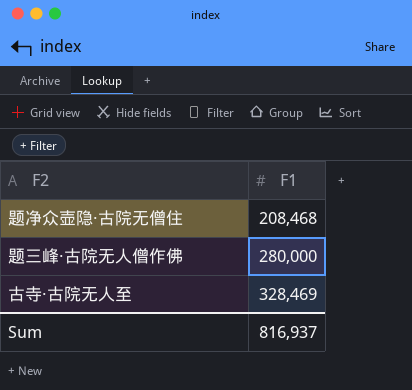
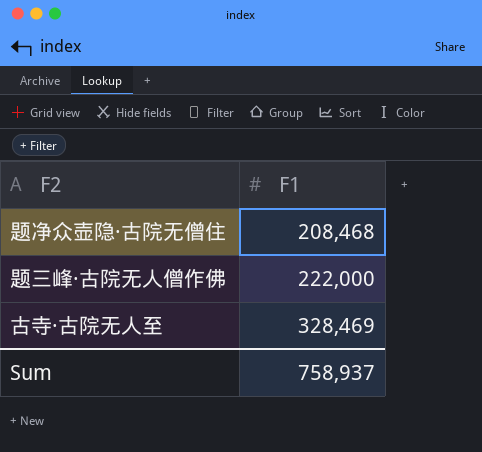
题三峰·古院无人僧作佛 | F1: 280,000 -> 222,000
Sum | F1: 816,937 -> 758,937

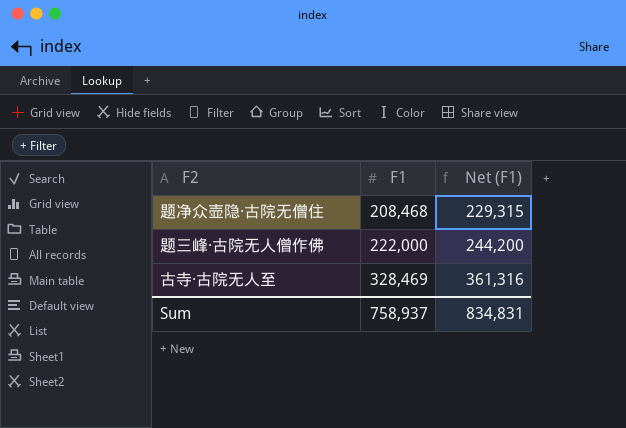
column Net (F1) | formula: none -> [F1] * 1.1

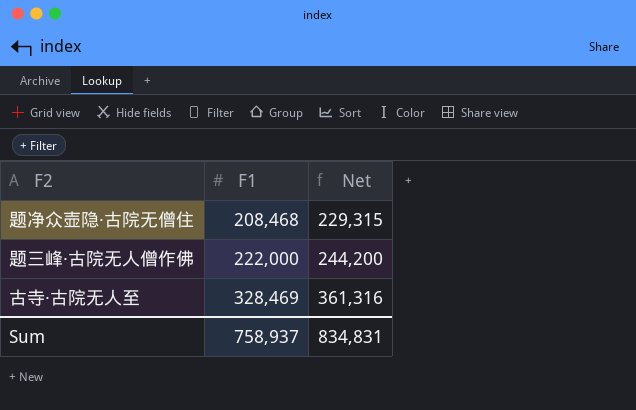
column name: Net (F1) -> Net

